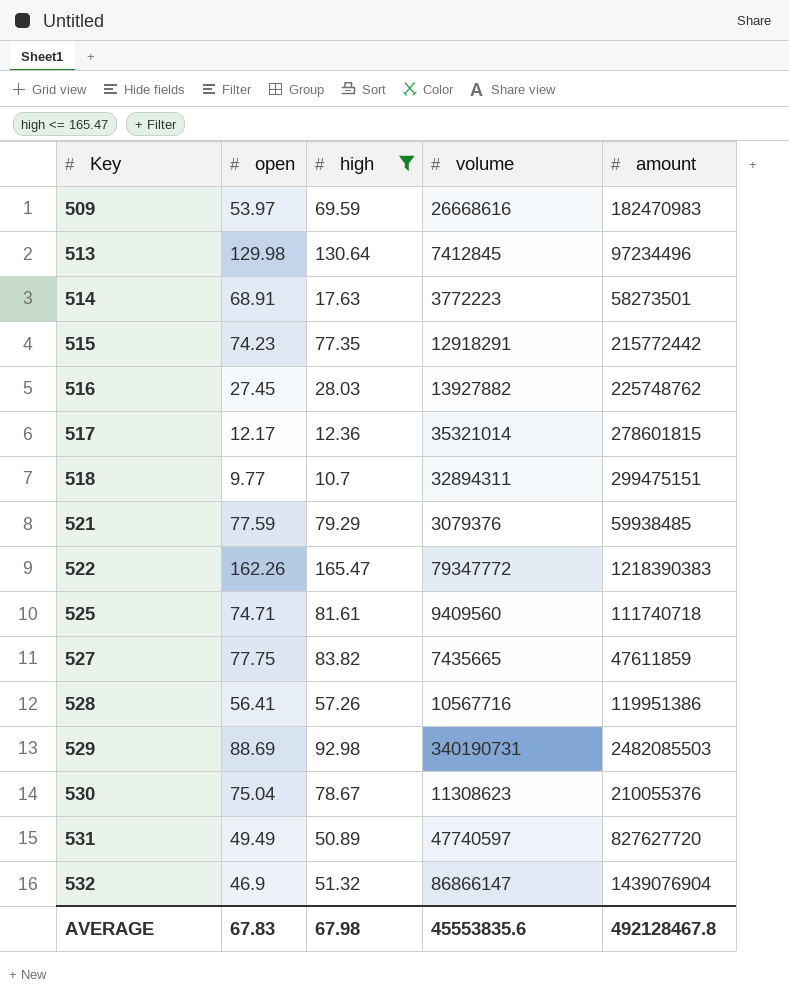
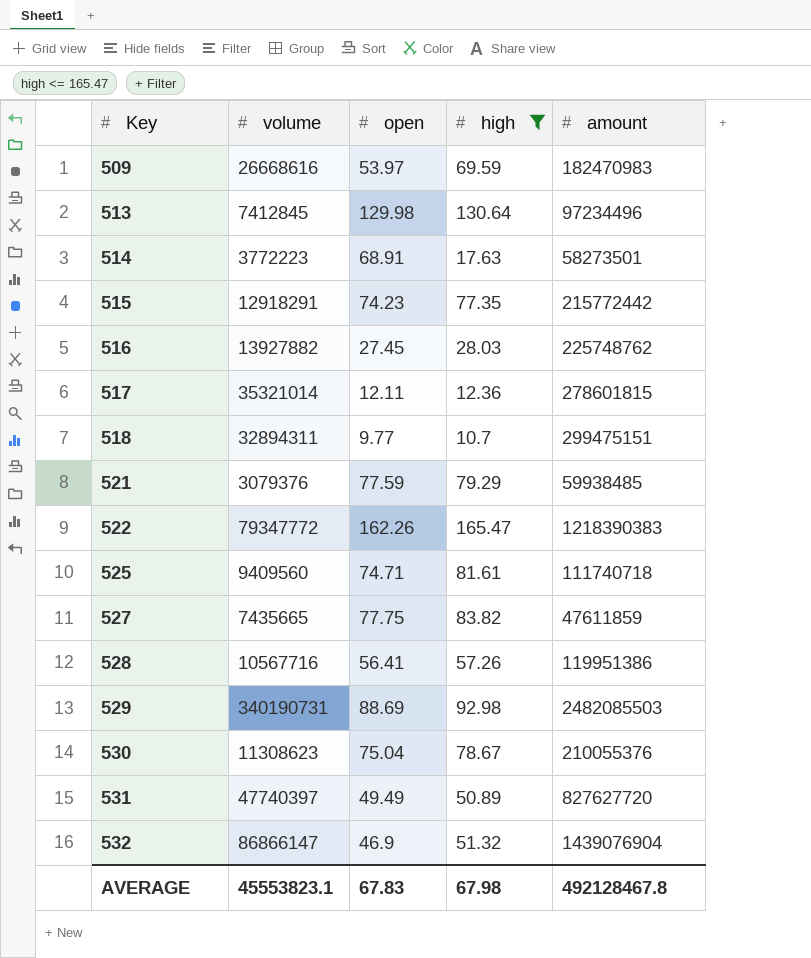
column volume | position: 4 -> 2
517 | open: 12.17 -> 12.11
531 | volume: 47740597 -> 47740397
AVERAGE | volume: 45553835.6 -> 45553823.1

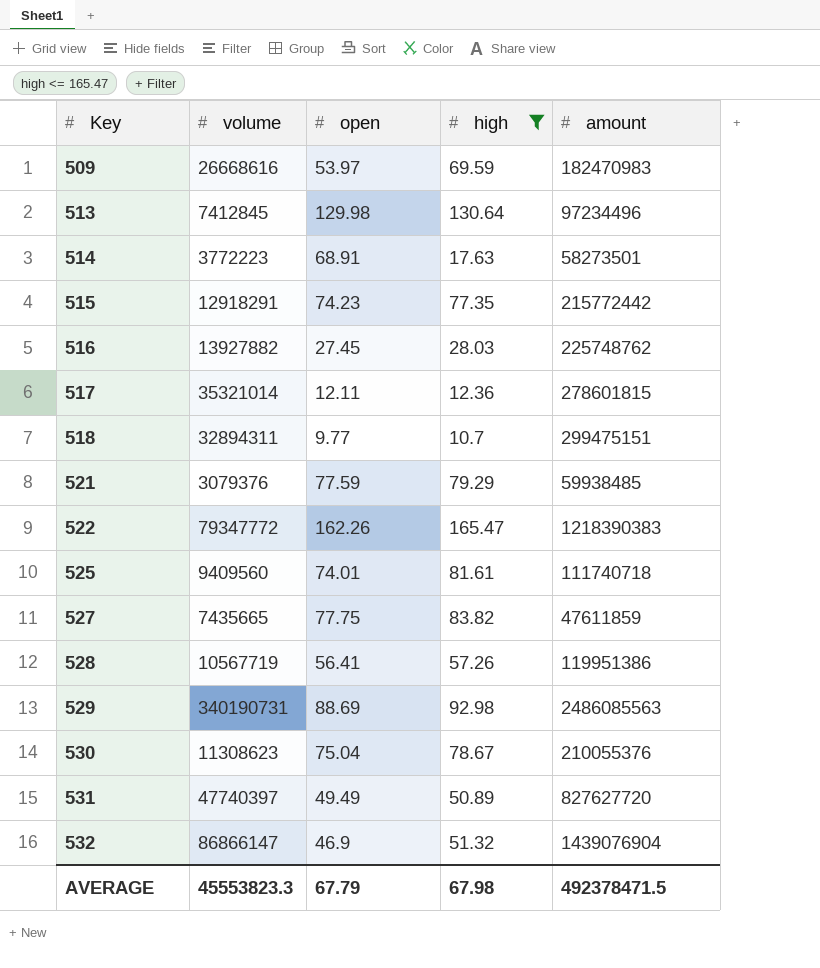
525 | open: 74.71 -> 74.01
528 | volume: 10567716 -> 10567719
529 | amount: 2482085503 -> 2486085563
AVERAGE | volume: 45553823.1 -> 45553823.3
AVERAGE | open: 67.83 -> 67.79
AVERAGE | amount: 492128467.8 -> 492378471.5

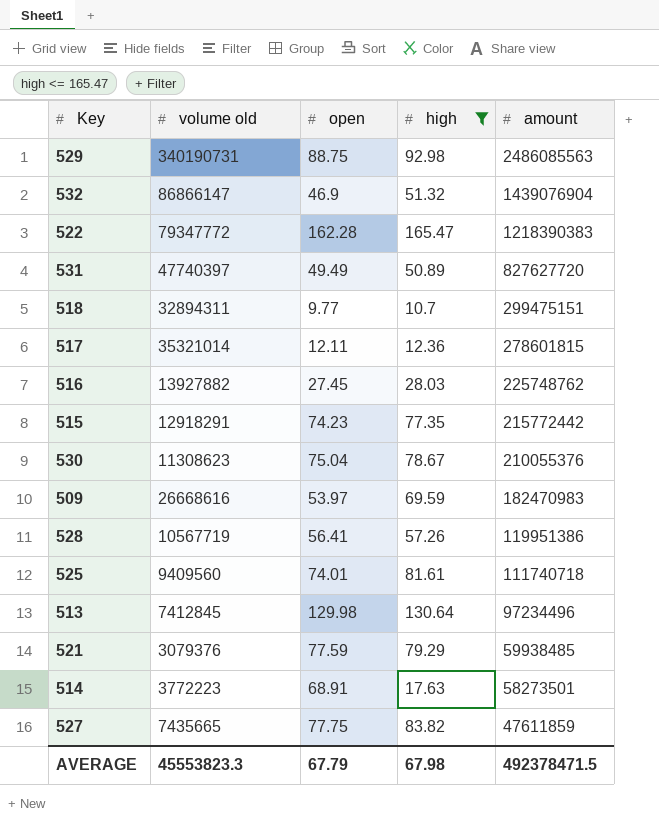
row order: Key ascending -> amount descending
column name: volume -> volume old
529 | open: 88.69 -> 88.75
522 | open: 162.26 -> 162.28

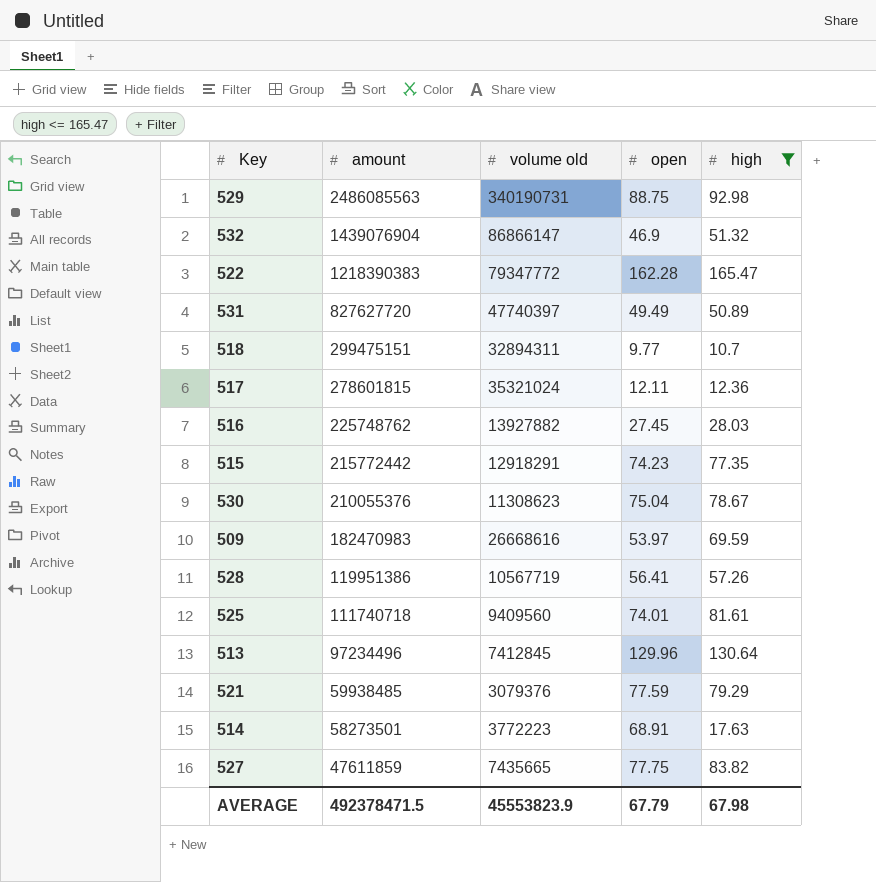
column amount | position: 5 -> 2
517 | volume old: 35321014 -> 35321024
513 | open: 129.98 -> 129.96
AVERAGE | volume old: 45553823.3 -> 45553823.9

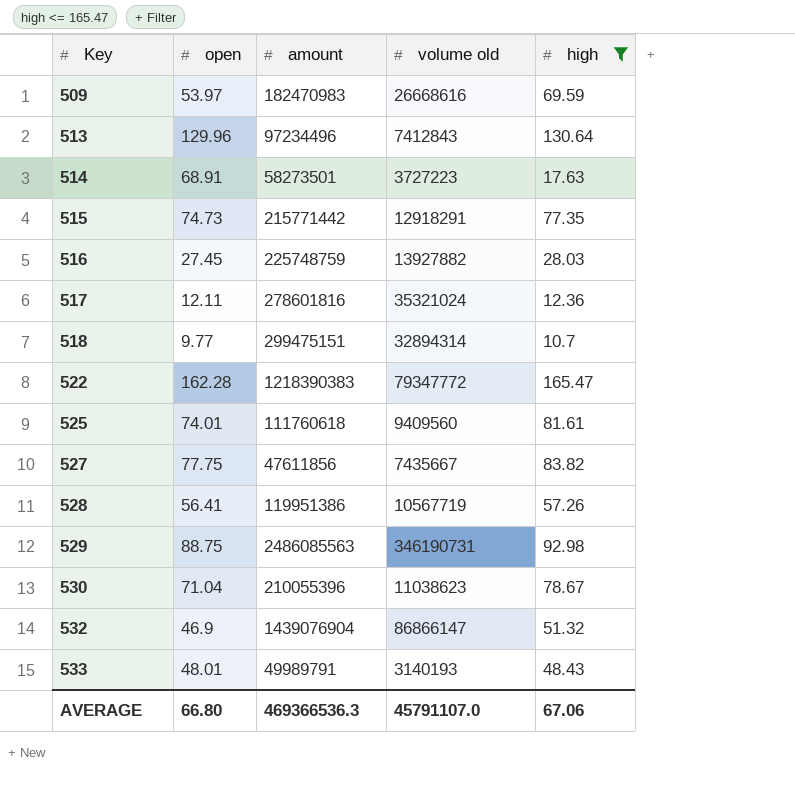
row order: amount descending -> Key ascending
column open | position: 4 -> 2
row 531: 827627720 | 47740397 | 49.49 | 50.89 -> none
row 521: 59938485 | 3079376 | 77.59 | 79.29 -> none
513 | volume old: 7412845 -> 7412843
514 | volume old: 3772223 -> 3727223
515 | open: 74.23 -> 74.73
515 | amount: 215772442 -> 215771442
516 | amount: 225748762 -> 225748759
517 | amount: 278601815 -> 278601816
518 | volume old: 32894311 -> 32894314
525 | amount: 111740718 -> 111760618
527 | amount: 47611859 -> 47611856
527 | volume old: 7435665 -> 7435667
529 | volume old: 340190731 -> 346190731
530 | open: 75.04 -> 71.04
530 | amount: 210055376 -> 210055396
530 | volume old: 11308623 -> 11038623
row 533: none -> 48.01 | 49989791 | 3140193 | 48.43
AVERAGE | open: 67.79 -> 66.80
AVERAGE | amount: 492378471.5 -> 469366536.3
AVERAGE | volume old: 45553823.9 -> 45791107.0
AVERAGE | high: 67.98 -> 67.06

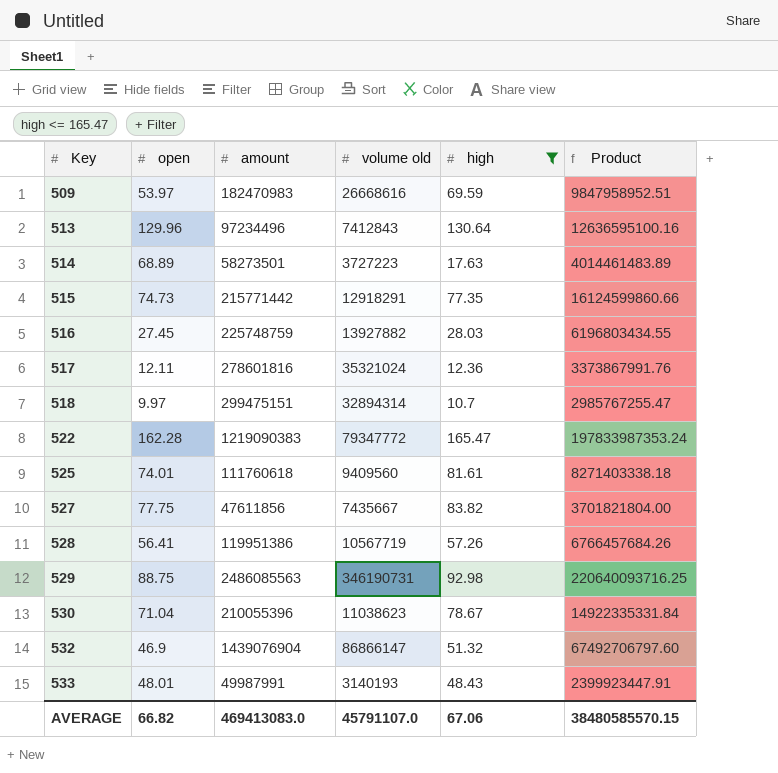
column Product | formula: none -> [open] * [amount]
514 | open: 68.91 -> 68.89
518 | open: 9.77 -> 9.97
522 | amount: 1218390383 -> 1219090383
533 | amount: 49989791 -> 49987991
AVERAGE | open: 66.80 -> 66.82
AVERAGE | amount: 469366536.3 -> 469413083.0

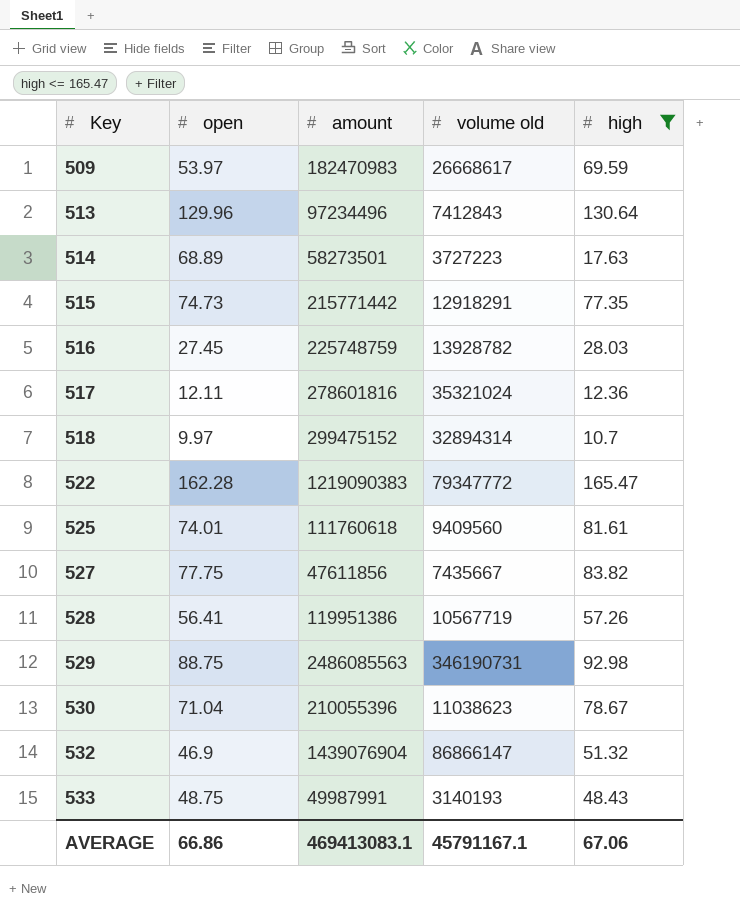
column Product | formula: [open] * [amount] -> none
509 | volume old: 26668616 -> 26668617
516 | volume old: 13927882 -> 13928782
518 | amount: 299475151 -> 299475152
533 | open: 48.01 -> 48.75
AVERAGE | open: 66.82 -> 66.86
AVERAGE | amount: 469413083.0 -> 469413083.1
AVERAGE | volume old: 45791107.0 -> 45791167.1

